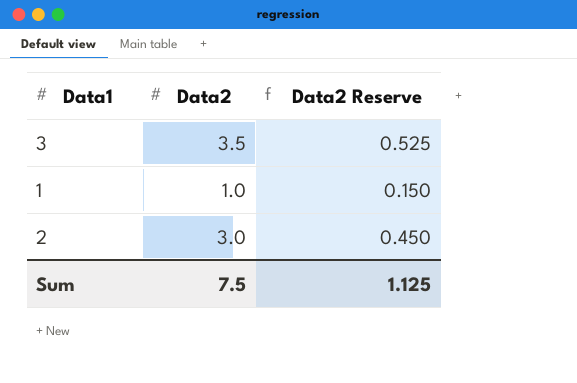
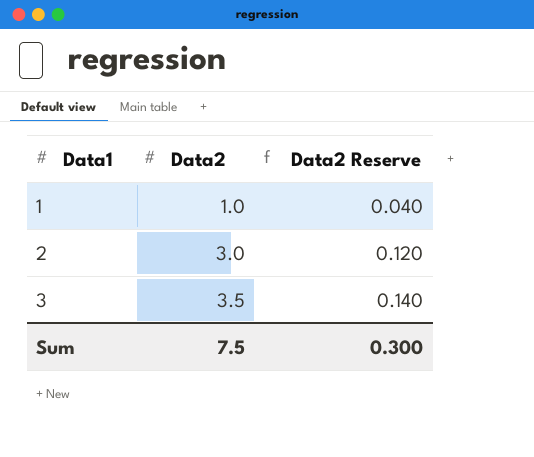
row order: none -> Data1 ascending
column Data2 Reserve | formula: [Data2] * 0.15 -> [Data2] * 0.04
Sum | Data2 Reserve: 1.125 -> 0.300

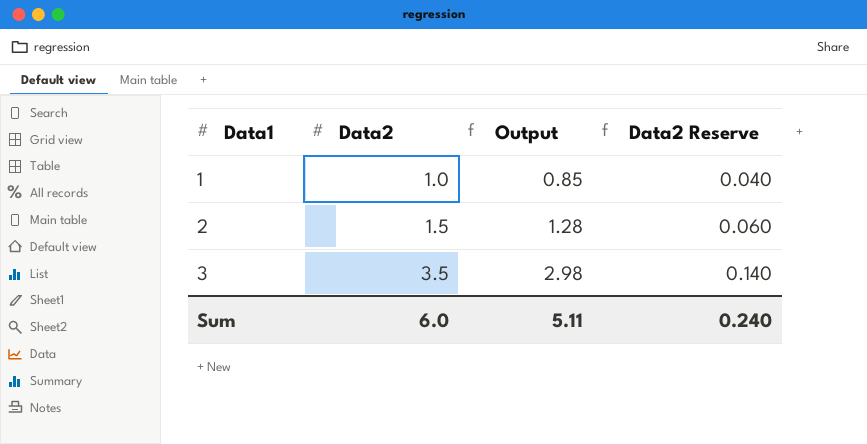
column Output | formula: none -> [Data2] * 0.85
2 | Data2: 3.0 -> 1.5
2 | Data2 Reserve: 0.120 -> 0.060
Sum | Data2: 7.5 -> 6.0
Sum | Data2 Reserve: 0.300 -> 0.240

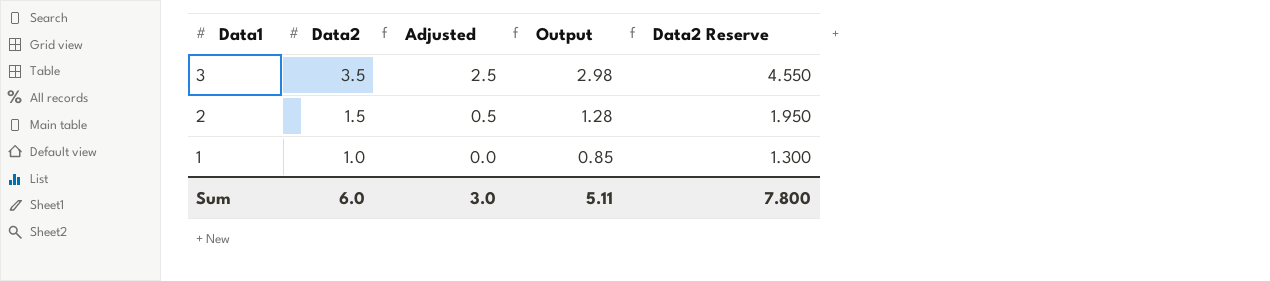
row order: Data1 ascending -> Data1 descending
column Adjusted | formula: none -> [Data2] - 1
column Data2 Reserve | formula: [Data2] * 0.04 -> [Data2] * 1.3
Sum | Data2 Reserve: 0.240 -> 7.800

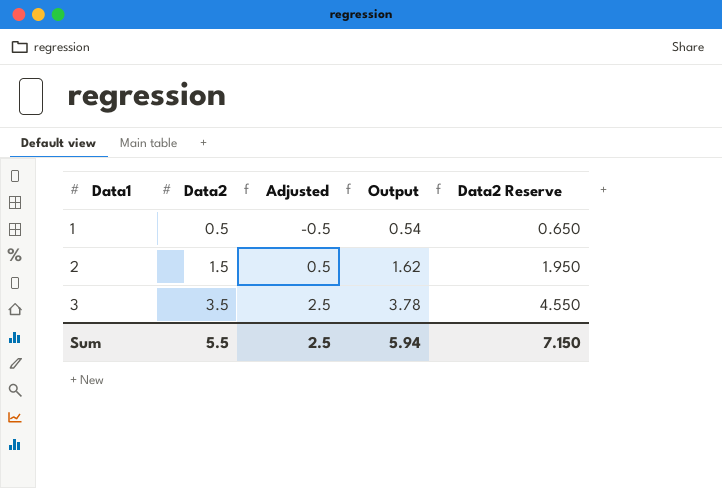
row order: Data1 descending -> Data1 ascending
column Output | formula: [Data2] * 0.85 -> [Data2] * 1.08
1 | Data2: 1.0 -> 0.5
1 | Adjusted: 0.0 -> -0.5
1 | Data2 Reserve: 1.300 -> 0.650
Sum | Data2: 6.0 -> 5.5
Sum | Adjusted: 3.0 -> 2.5
Sum | Output: 5.11 -> 5.94
Sum | Data2 Reserve: 7.800 -> 7.150

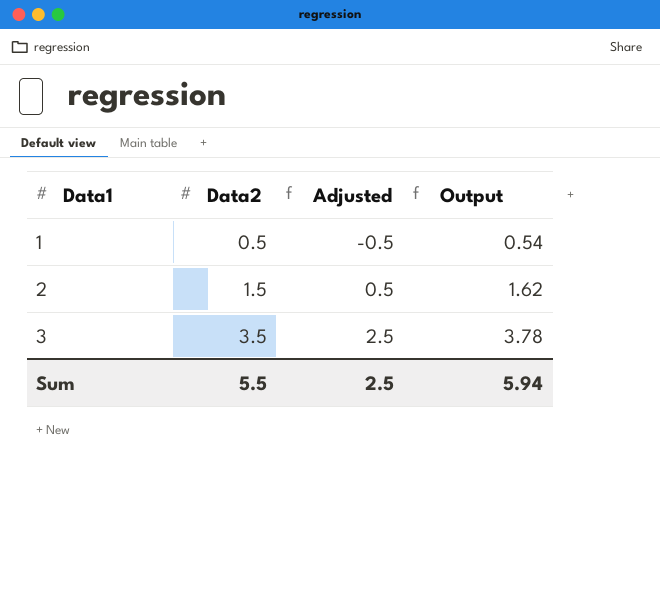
column Data2 Reserve | formula: [Data2] * 1.3 -> none

